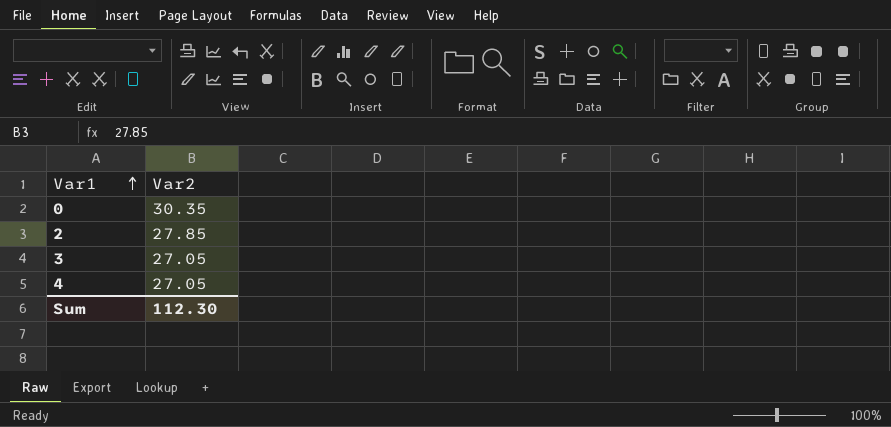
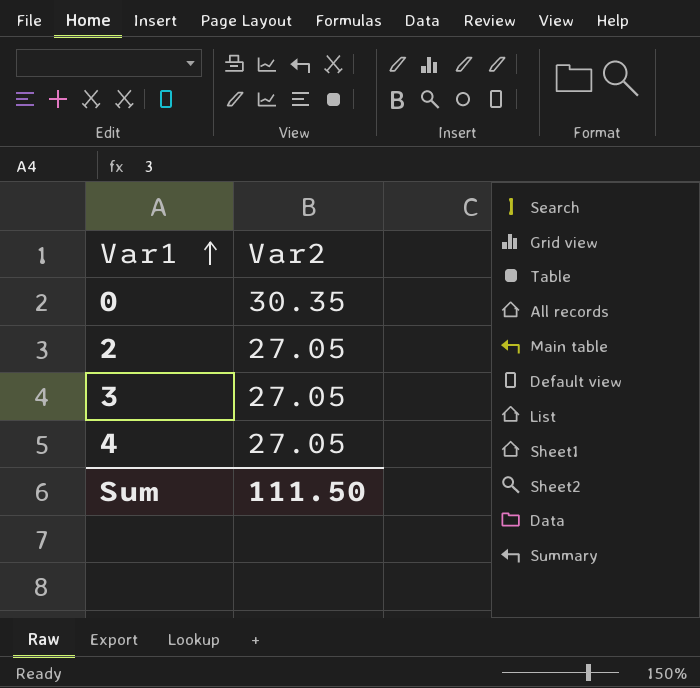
2 | Var2: 27.85 -> 27.05
Sum | Var2: 112.30 -> 111.50

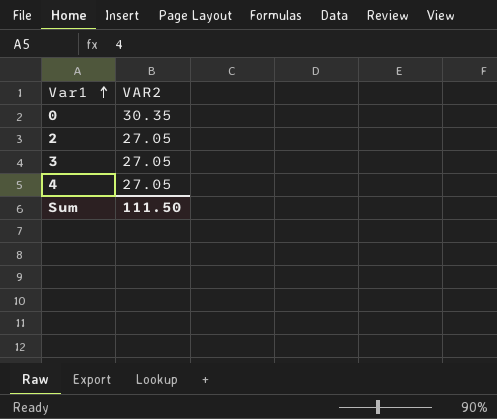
column name: Var2 -> VAR2

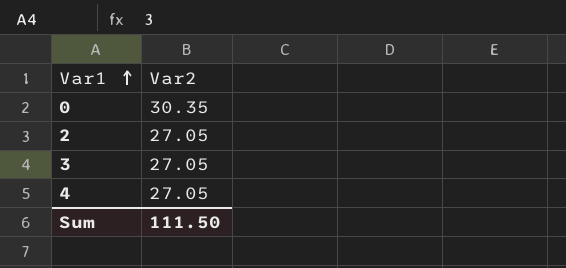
column name: VAR2 -> Var2

